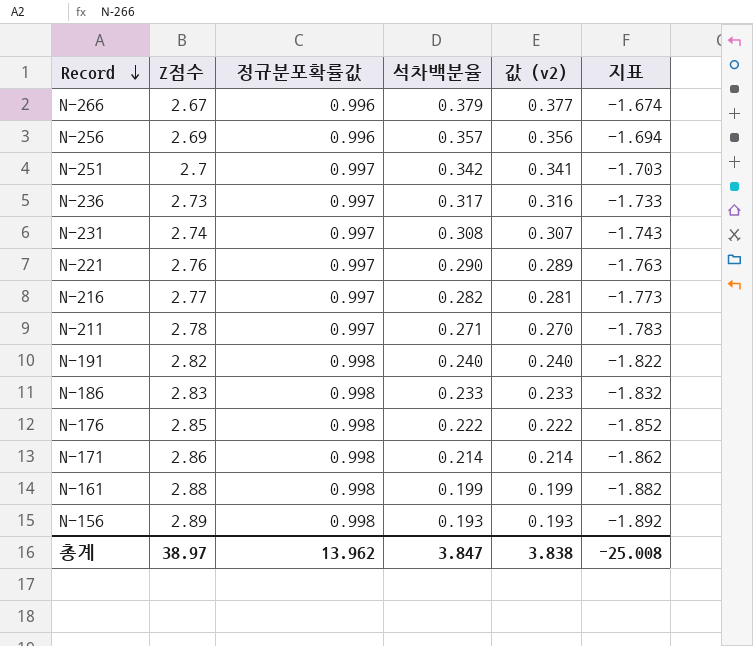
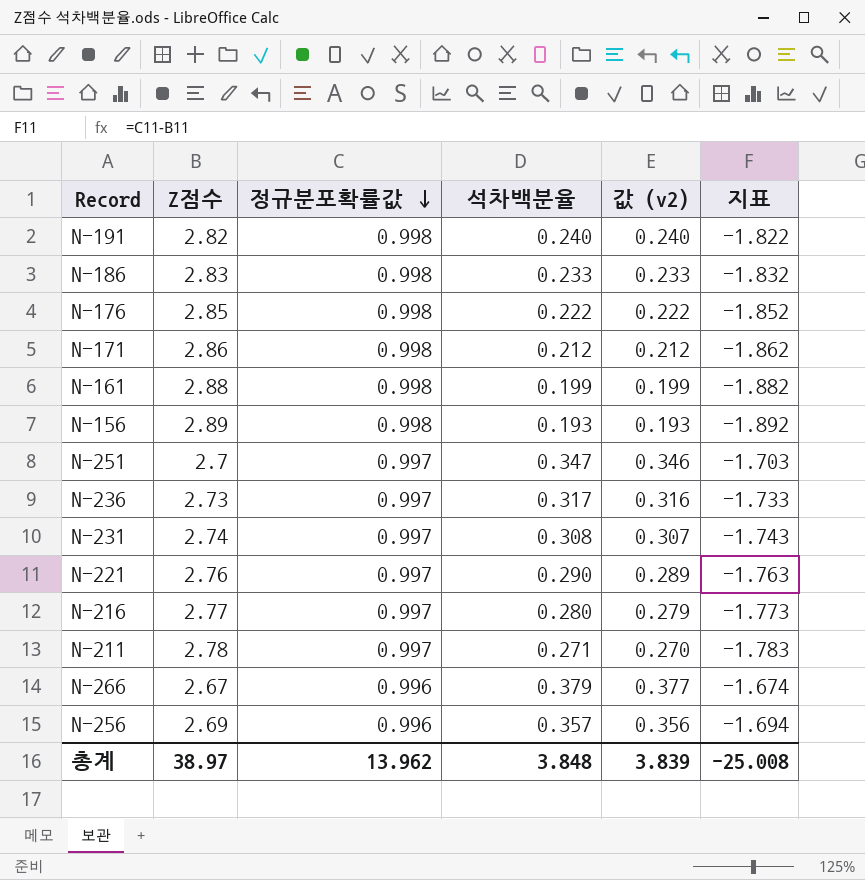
row order: Record descending -> 정규분포확률값 descending
N-171 | 석차백분율: 0.214 -> 0.212
N-171 | 값 (v2): 0.214 -> 0.212
N-251 | 석차백분율: 0.342 -> 0.347
N-251 | 값 (v2): 0.341 -> 0.346
N-216 | 석차백분율: 0.282 -> 0.280
N-216 | 값 (v2): 0.281 -> 0.279
총계 | 석차백분율: 3.847 -> 3.848
총계 | 값 (v2): 3.838 -> 3.839

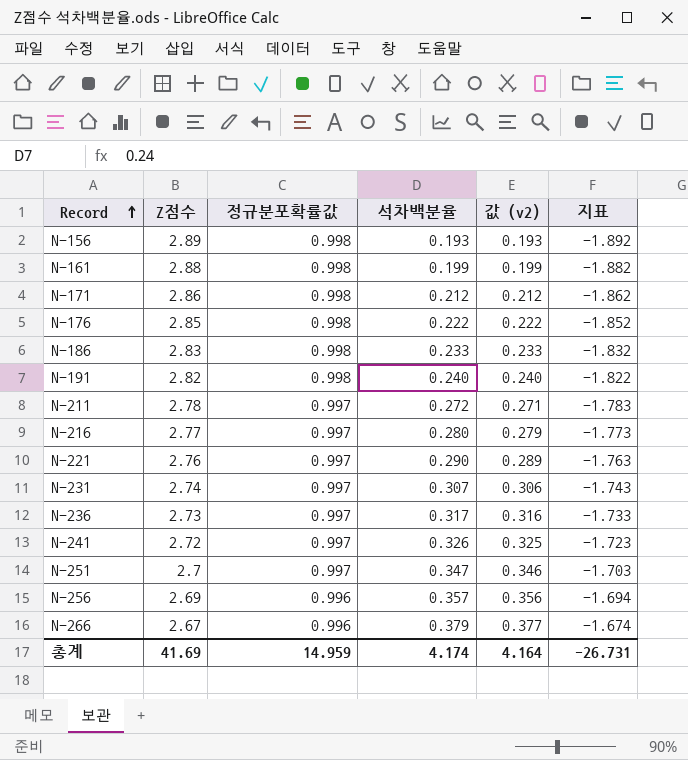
row order: 정규분포확률값 descending -> Record ascending
N-211 | 석차백분율: 0.271 -> 0.272
N-211 | 값 (v2): 0.270 -> 0.271
N-231 | 석차백분율: 0.308 -> 0.307
N-231 | 값 (v2): 0.307 -> 0.306
row N-241: none -> 2.72 | 0.997 | 0.326 | 0.325 | -1.723
총계 | Z점수: 38.97 -> 41.69
총계 | 정규분포확률값: 13.962 -> 14.959
총계 | 석차백분율: 3.848 -> 4.174
총계 | 값 (v2): 3.839 -> 4.164
총계 | 지표: -25.008 -> -26.731

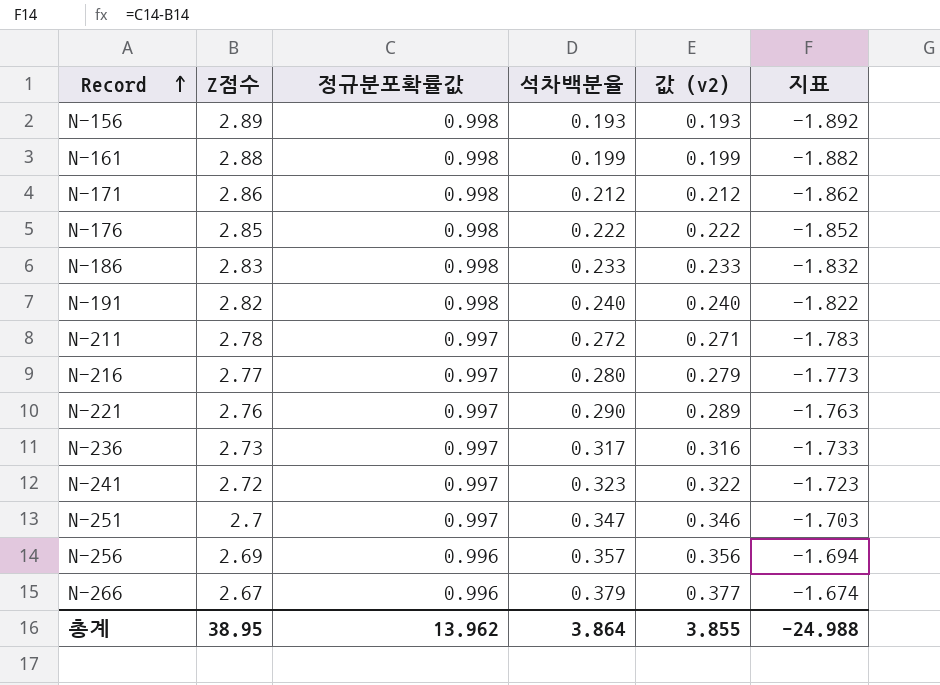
row N-231: 2.74 | 0.997 | 0.307 | 0.306 | -1.743 -> none
N-241 | 석차백분율: 0.326 -> 0.323
N-241 | 값 (v2): 0.325 -> 0.322
총계 | Z점수: 41.69 -> 38.95
총계 | 정규분포확률값: 14.959 -> 13.962
총계 | 석차백분율: 4.174 -> 3.864
총계 | 값 (v2): 4.164 -> 3.855
총계 | 지표: -26.731 -> -24.988

